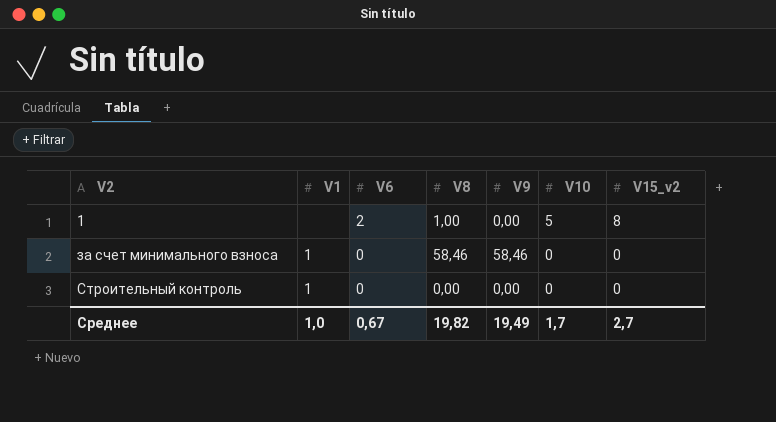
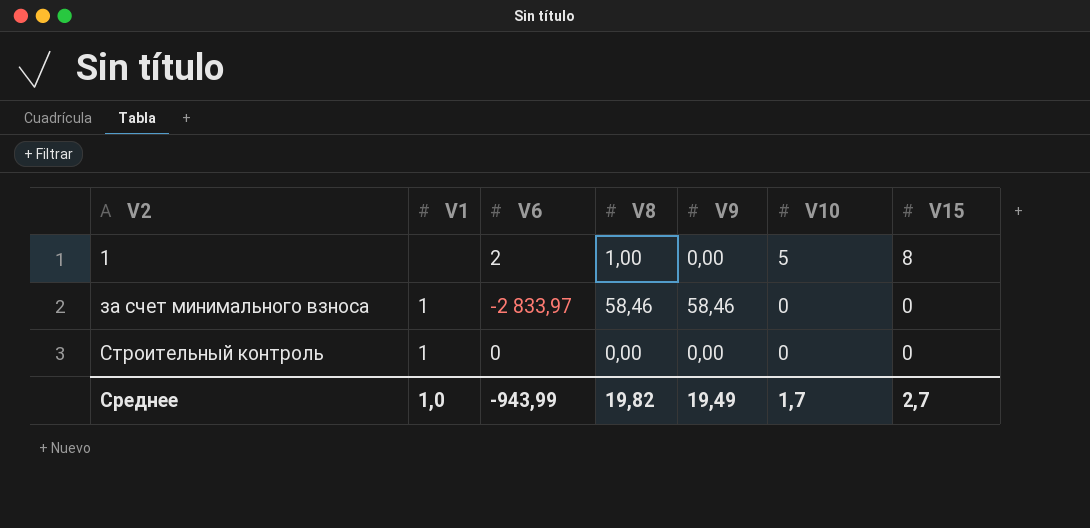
column name: V15_v2 -> V15
за счет минимального взноса | V6: 0 -> -2 833,97
Среднее | V6: 0,67 -> -943,99

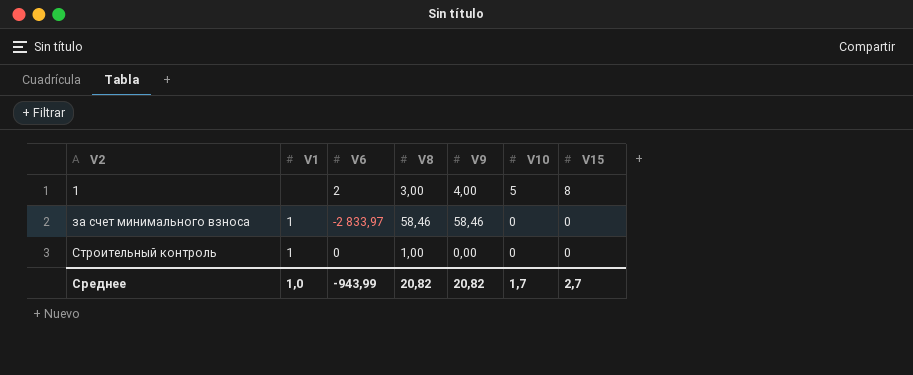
1 | V8: 1,00 -> 3,00
1 | V9: 0,00 -> 4,00
Строительный контроль | V8: 0,00 -> 1,00
Среднее | V8: 19,82 -> 20,82
Среднее | V9: 19,49 -> 20,82

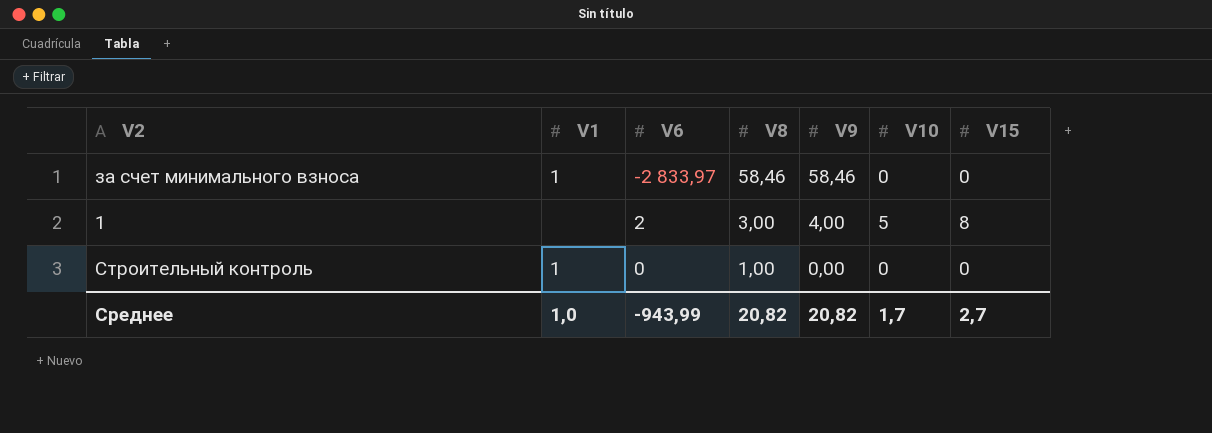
row order: V2 ascending -> V8 descending

